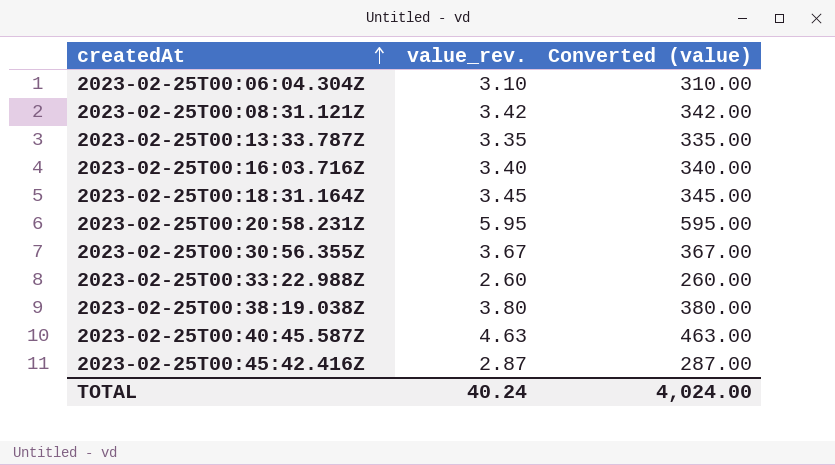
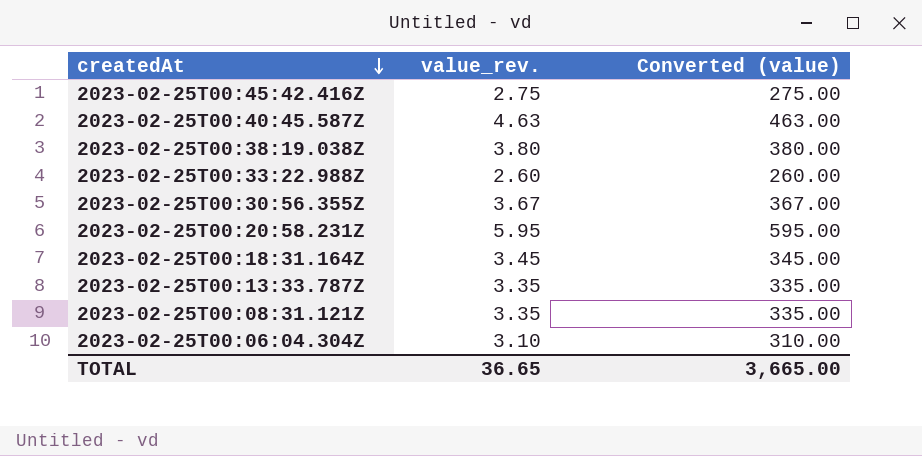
row order: createdAt ascending -> createdAt descending
row 2023-02-25T00:16:03.716Z: 3.40 | 340.00 -> none
2023-02-25T00:45:42.416Z | value_rev.: 2.87 -> 2.75
2023-02-25T00:45:42.416Z | Converted (value): 287.00 -> 275.00
2023-02-25T00:08:31.121Z | value_rev.: 3.42 -> 3.35
2023-02-25T00:08:31.121Z | Converted (value): 342.00 -> 335.00
TOTAL | value_rev.: 40.24 -> 36.65
TOTAL | Converted (value): 4,024.00 -> 3,665.00

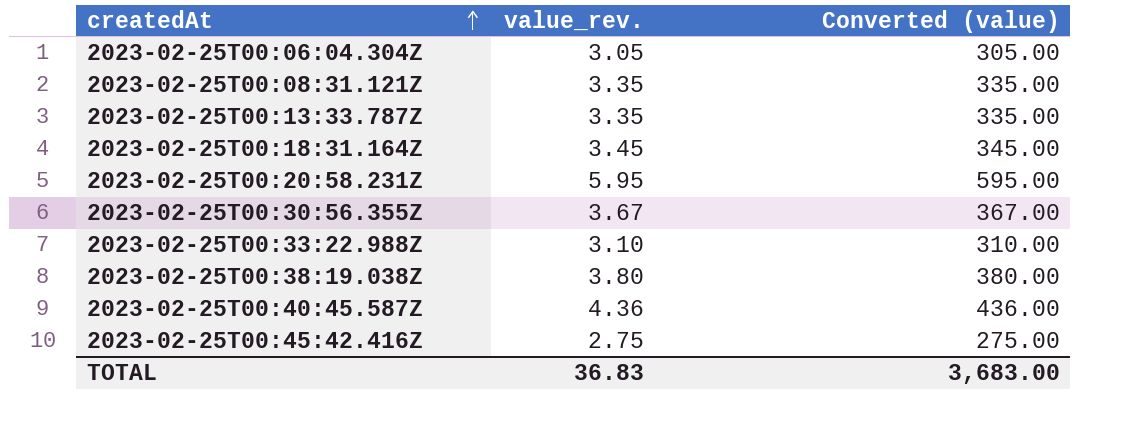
row order: createdAt descending -> createdAt ascending
2023-02-25T00:06:04.304Z | value_rev.: 3.10 -> 3.05
2023-02-25T00:06:04.304Z | Converted (value): 310.00 -> 305.00
2023-02-25T00:33:22.988Z | value_rev.: 2.60 -> 3.10
2023-02-25T00:33:22.988Z | Converted (value): 260.00 -> 310.00
2023-02-25T00:40:45.587Z | value_rev.: 4.63 -> 4.36
2023-02-25T00:40:45.587Z | Converted (value): 463.00 -> 436.00
TOTAL | value_rev.: 36.65 -> 36.83
TOTAL | Converted (value): 3,665.00 -> 3,683.00

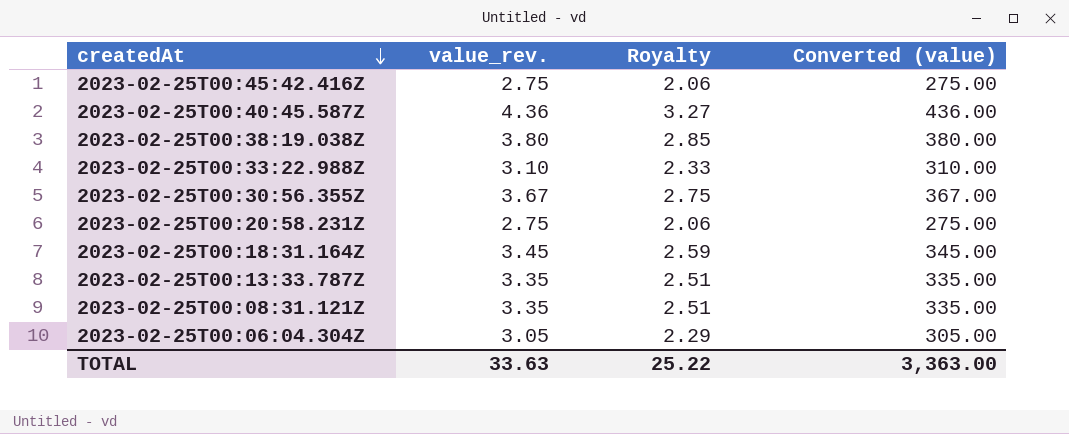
row order: createdAt ascending -> createdAt descending
column Royalty | formula: none -> [value_rev.] * 0.75
2023-02-25T00:20:58.231Z | value_rev.: 5.95 -> 2.75
2023-02-25T00:20:58.231Z | Converted (value): 595.00 -> 275.00
TOTAL | value_rev.: 36.83 -> 33.63
TOTAL | Converted (value): 3,683.00 -> 3,363.00

